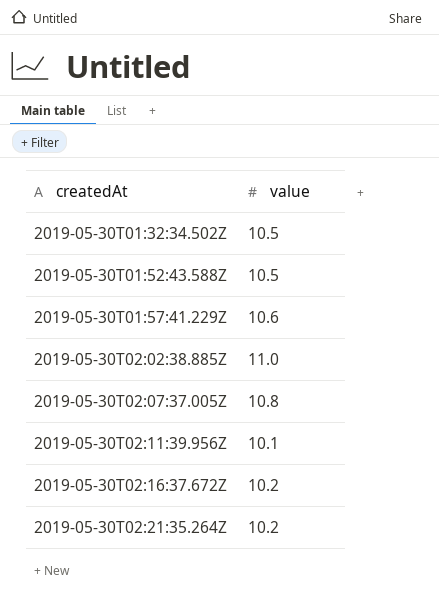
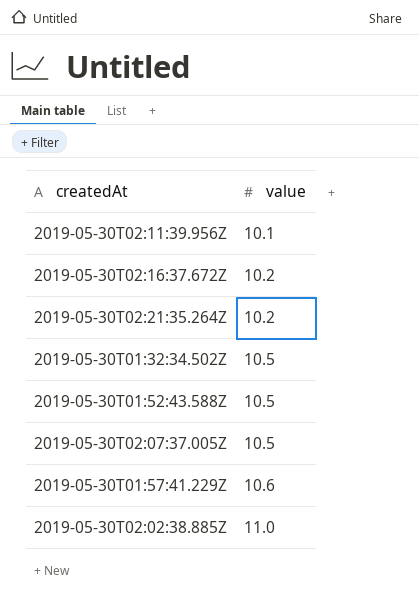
row order: createdAt ascending -> value ascending
2019-05-30T02:07:37.005Z | value: 10.8 -> 10.5

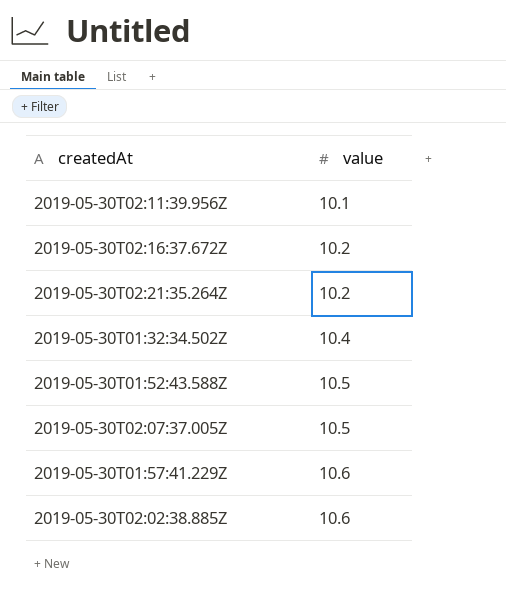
2019-05-30T01:32:34.502Z | value: 10.5 -> 10.4
2019-05-30T02:02:38.885Z | value: 11.0 -> 10.6

